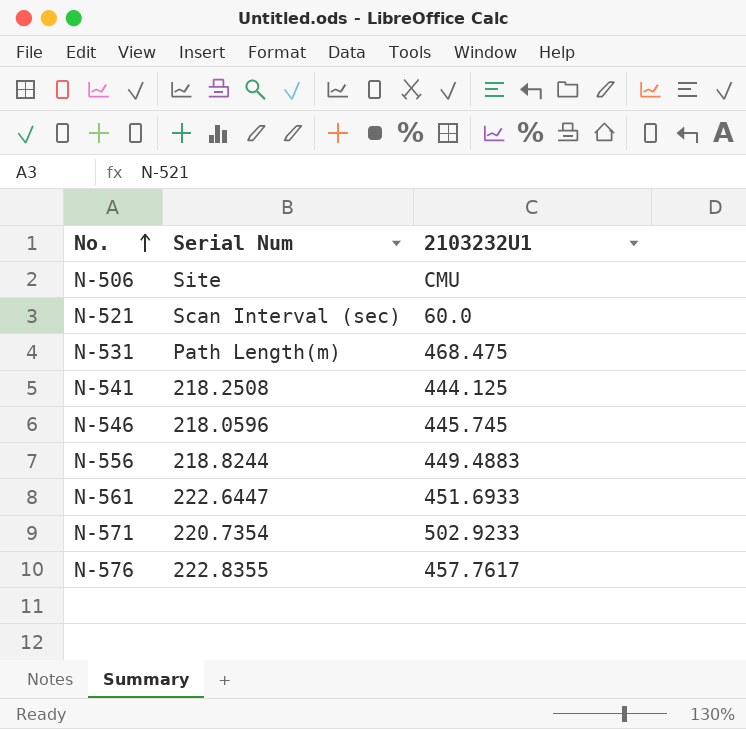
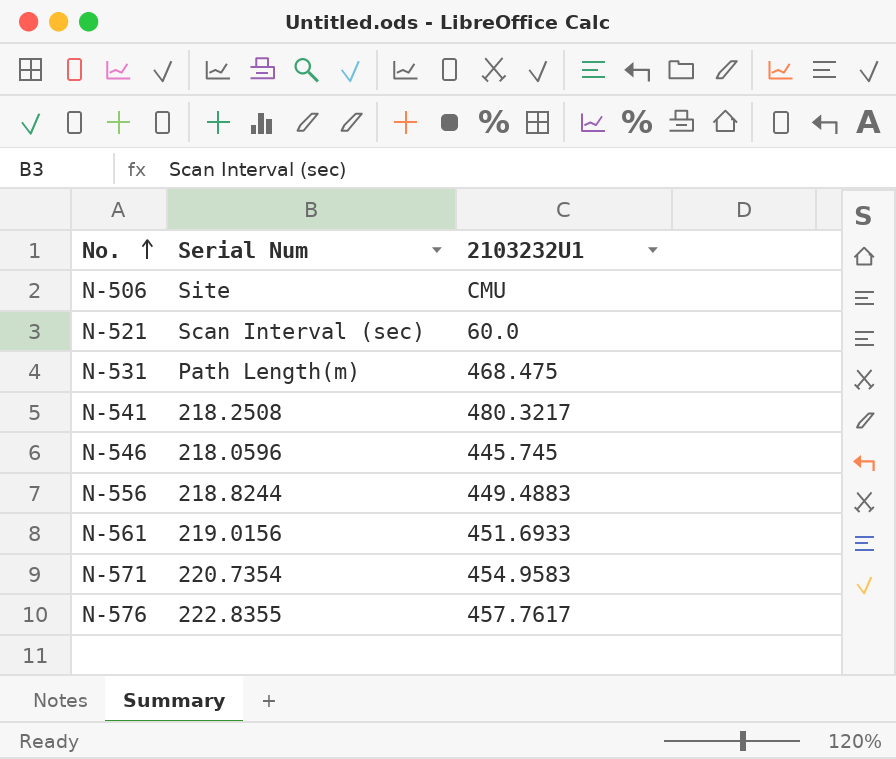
N-541 | 2103232U1: 444.125 -> 480.3217
N-561 | Serial Num: 222.6447 -> 219.0156
N-571 | 2103232U1: 502.9233 -> 454.9583

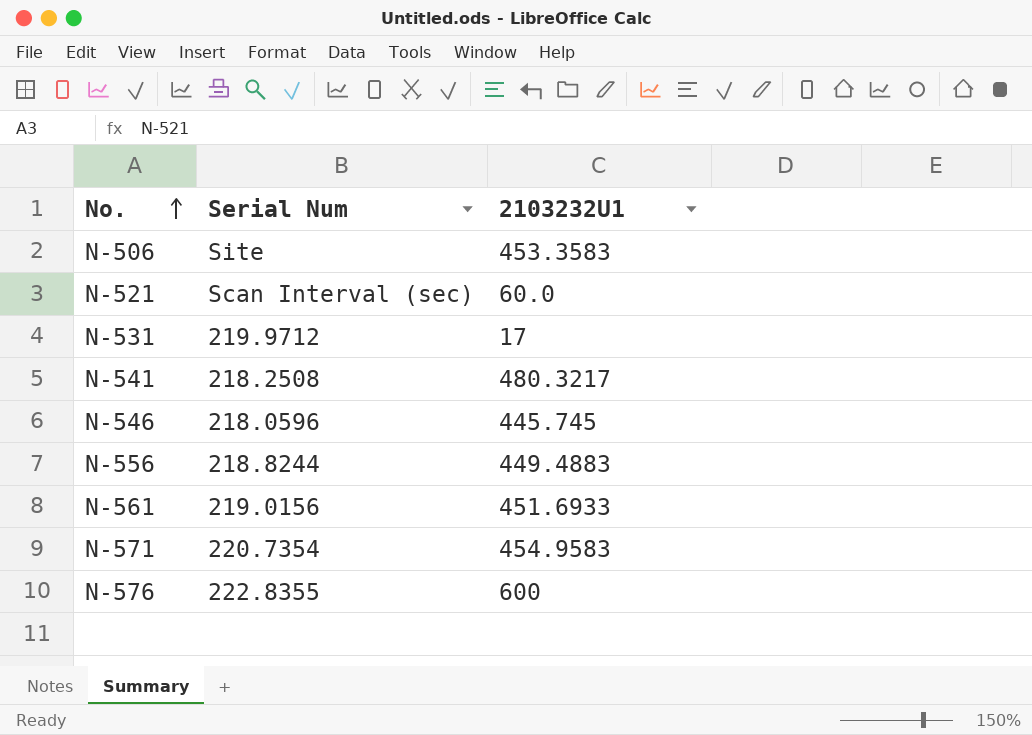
N-506 | 2103232U1: CMU -> 453.3583
N-531 | Serial Num: Path Length(m) -> 219.9712
N-531 | 2103232U1: 468.475 -> 17
N-576 | 2103232U1: 457.7617 -> 600

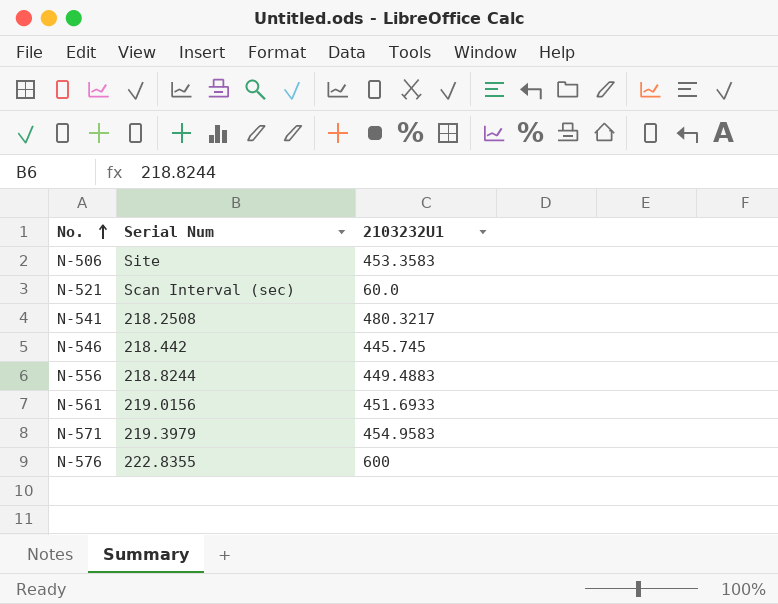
row N-531: 219.9712 | 17 -> none
N-546 | Serial Num: 218.0596 -> 218.442
N-571 | Serial Num: 220.7354 -> 219.3979

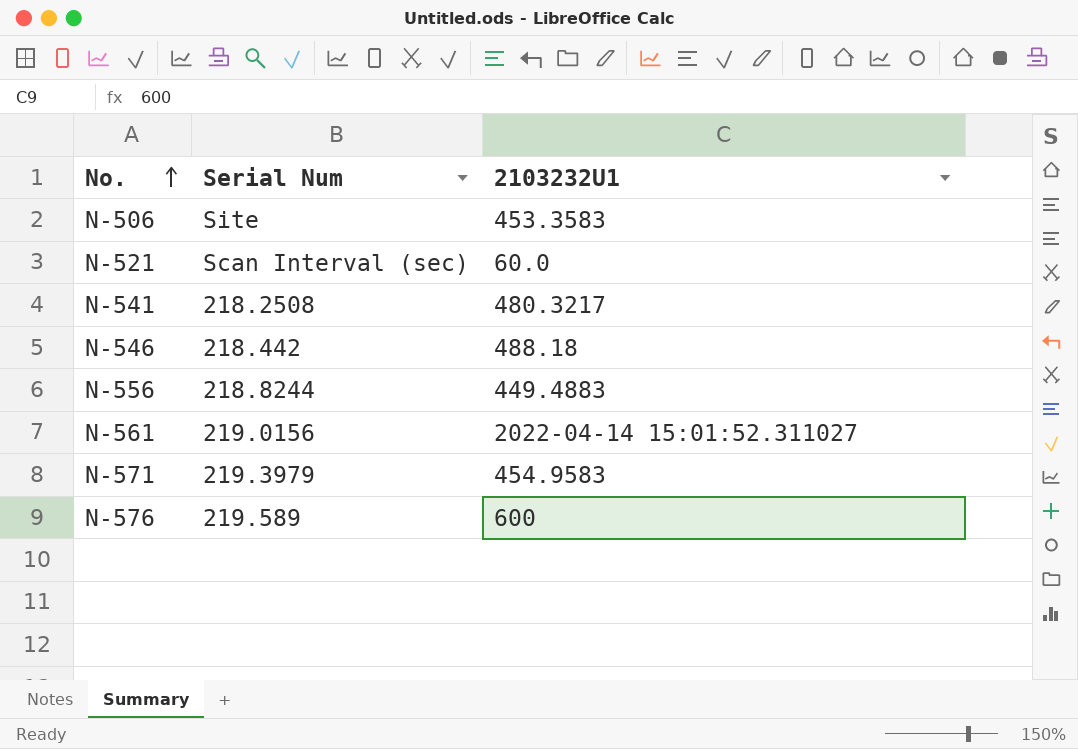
N-546 | 2103232U1: 445.745 -> 488.18
N-561 | 2103232U1: 451.6933 -> 2022-04-14 15:01:52.311027
N-576 | Serial Num: 222.8355 -> 219.589

